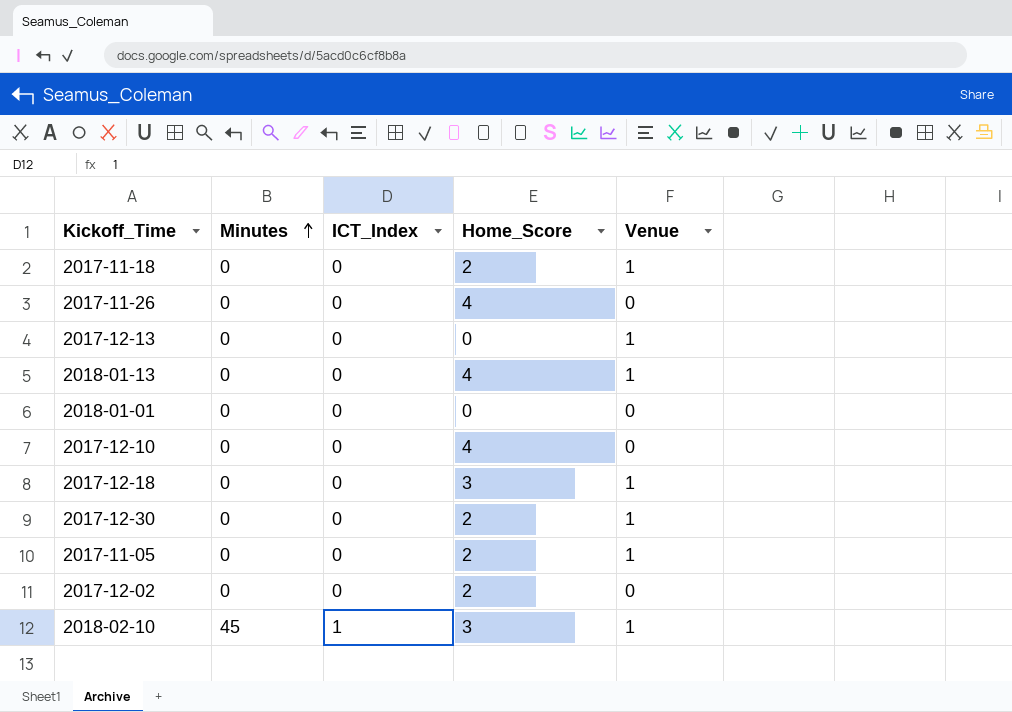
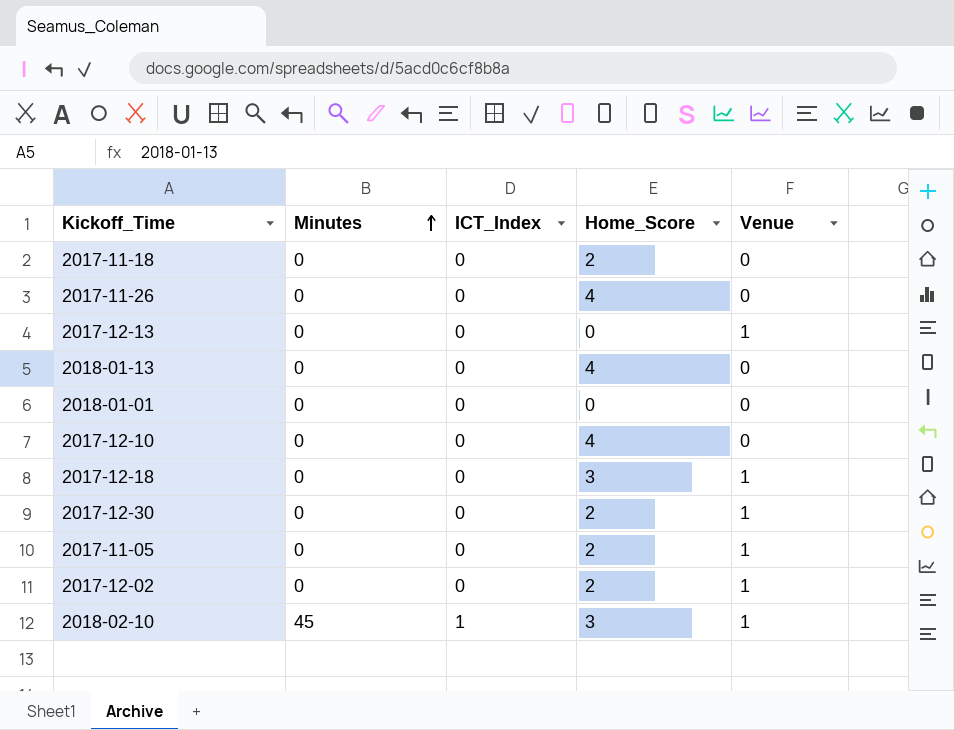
2017-11-18 | Venue: 1 -> 0
2018-01-13 | Venue: 1 -> 0
2017-12-02 | Venue: 0 -> 1

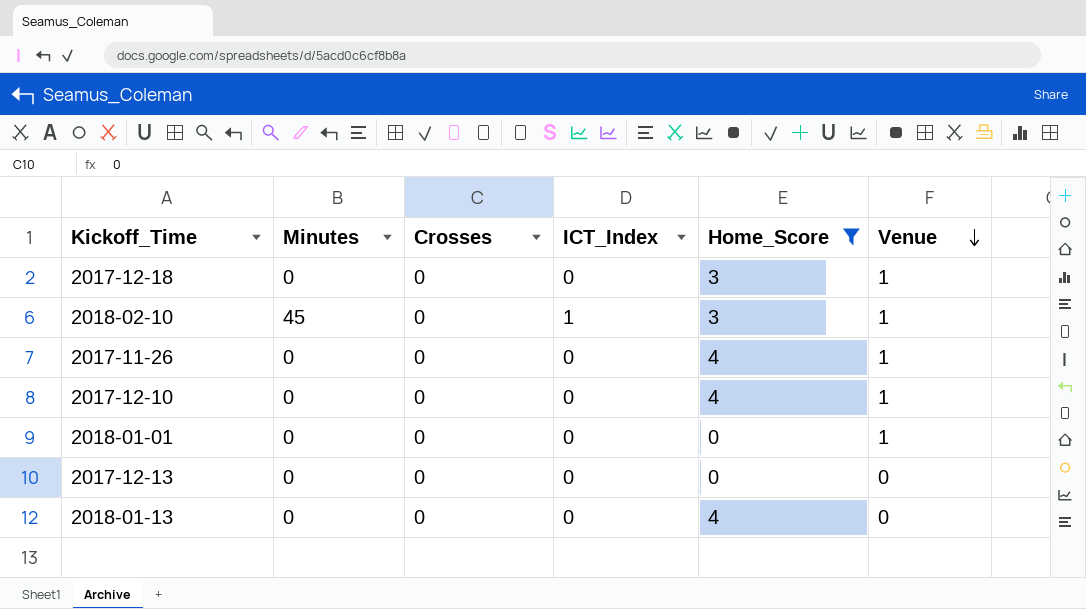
filter: none -> Home_Score != 2
row order: Minutes ascending -> Venue descending
column Crosses | position: none -> 3
2017-11-26 | Venue: 0 -> 1
2017-12-10 | Venue: 0 -> 1
2018-01-01 | Venue: 0 -> 1
2017-12-13 | Venue: 1 -> 0

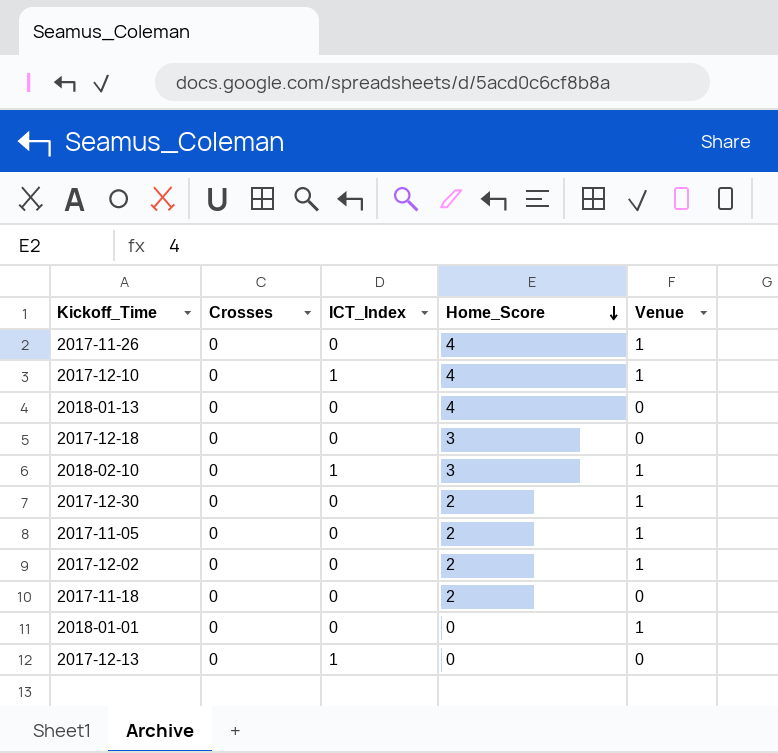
filter: Home_Score != 2 -> none
row order: Venue descending -> Home_Score descending
column Minutes | position: 2 -> none
2017-12-10 | ICT_Index: 0 -> 1
2017-12-18 | Venue: 1 -> 0
2017-12-13 | ICT_Index: 0 -> 1

